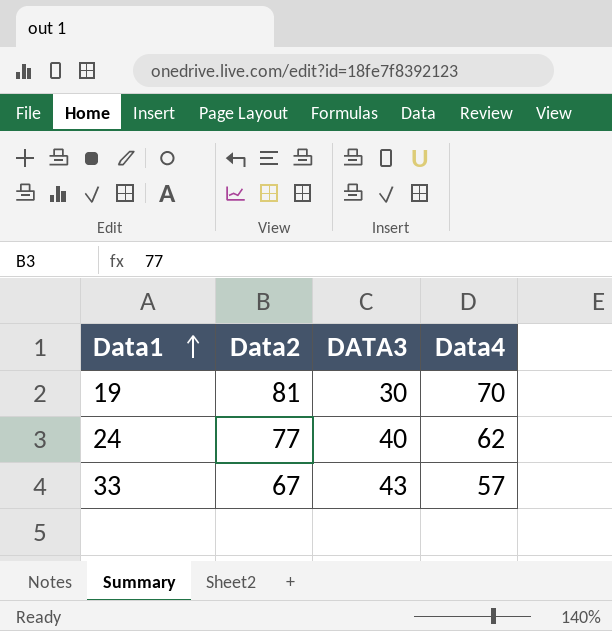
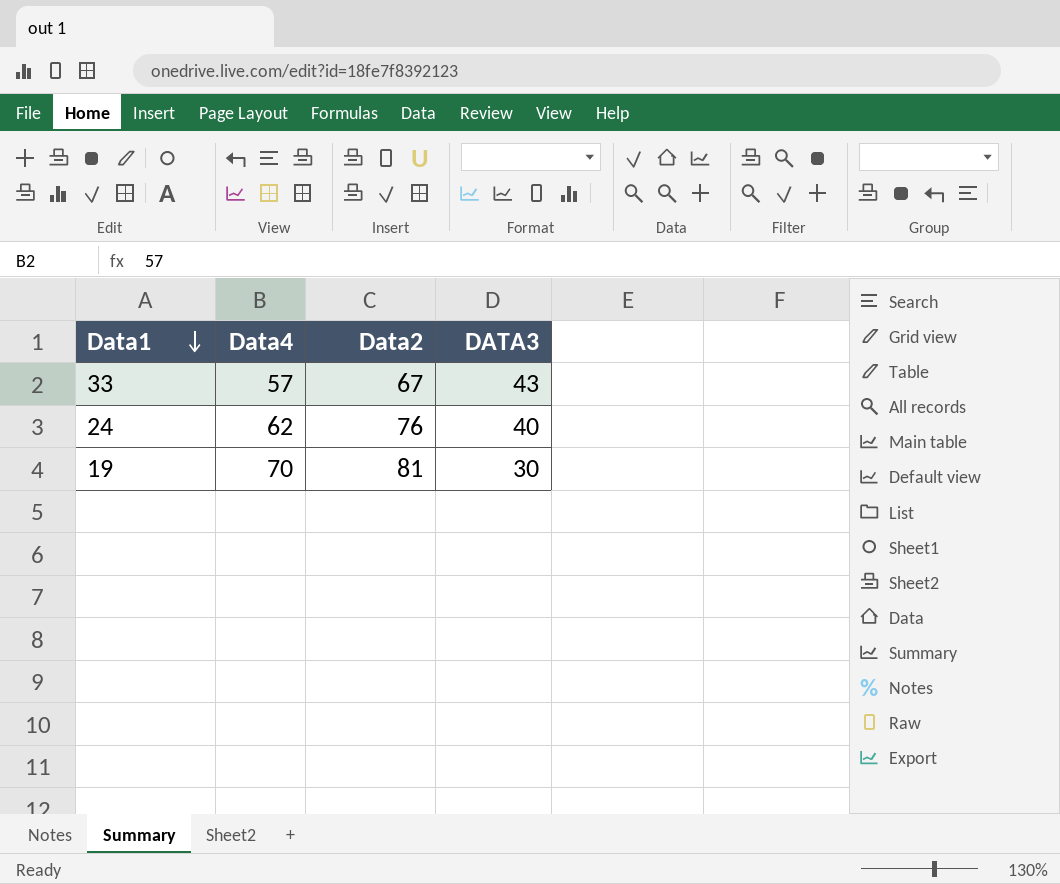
row order: Data1 ascending -> Data1 descending
column Data4 | position: 4 -> 2
24 | Data2: 77 -> 76

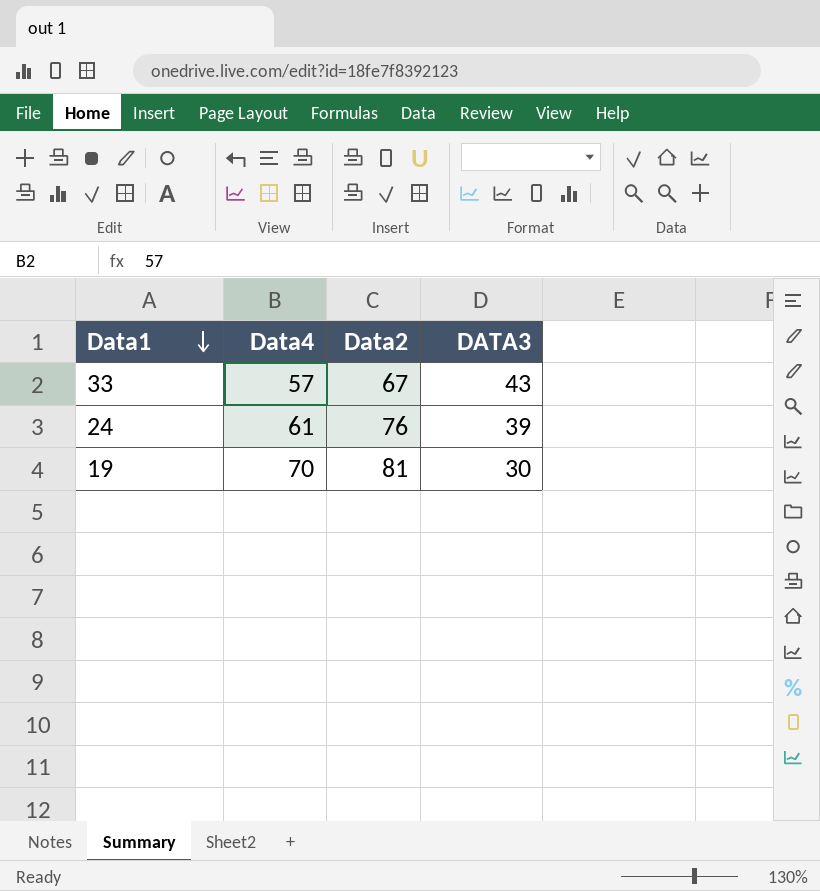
24 | Data4: 62 -> 61
24 | DATA3: 40 -> 39

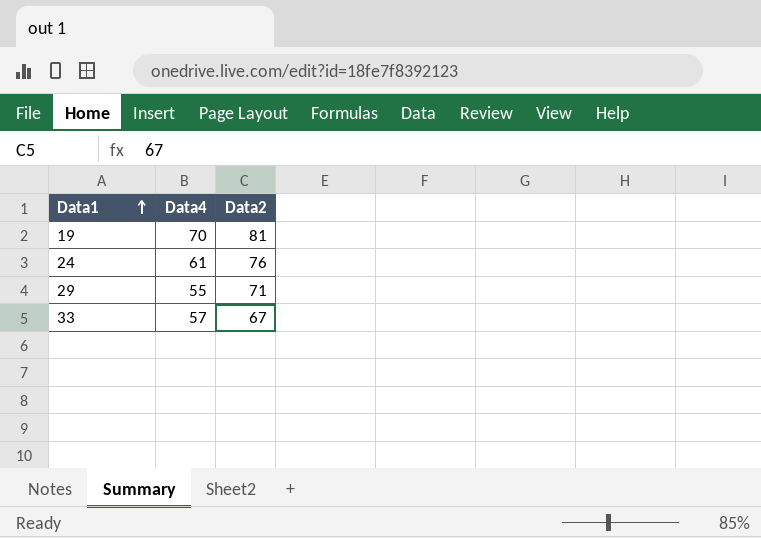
row order: Data1 descending -> Data1 ascending
column DATA3 | position: 4 -> none
row 29: none -> 55 | 71

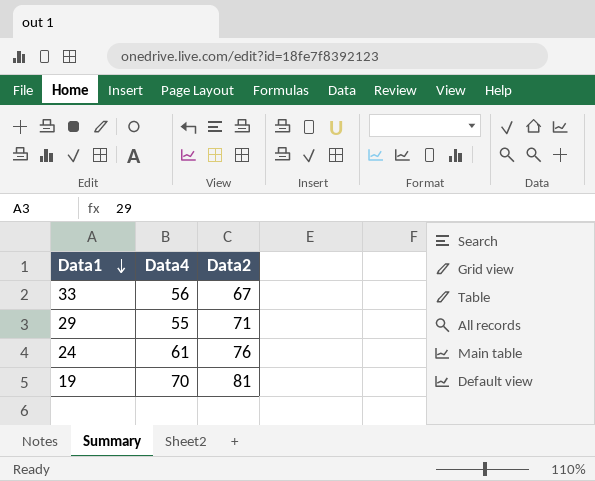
row order: Data1 ascending -> Data1 descending
33 | Data4: 57 -> 56

